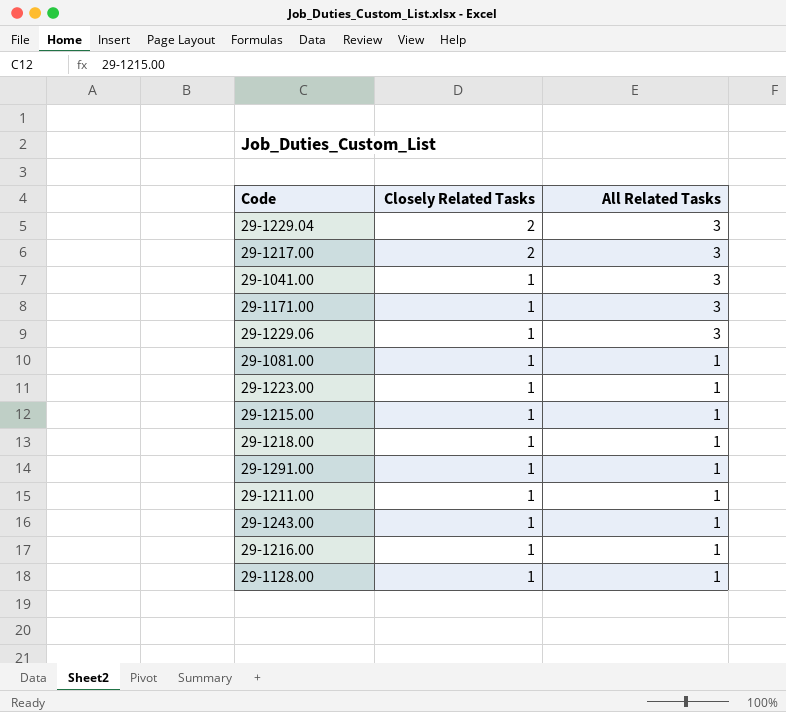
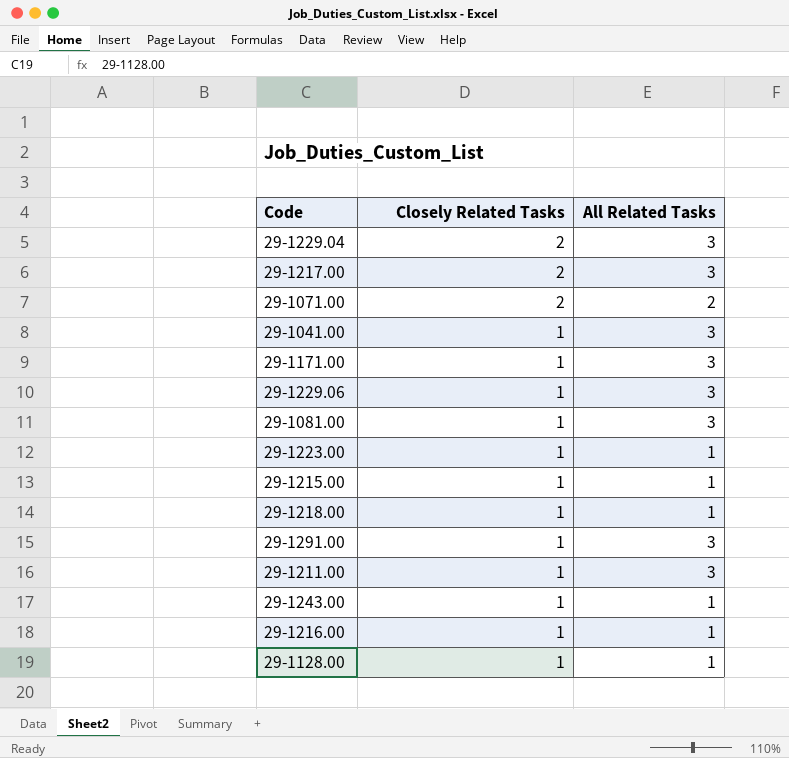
row 29-1071.00: none -> 2 | 2
29-1081.00 | All Related Tasks: 1 -> 3
29-1291.00 | All Related Tasks: 1 -> 3
29-1211.00 | All Related Tasks: 1 -> 3

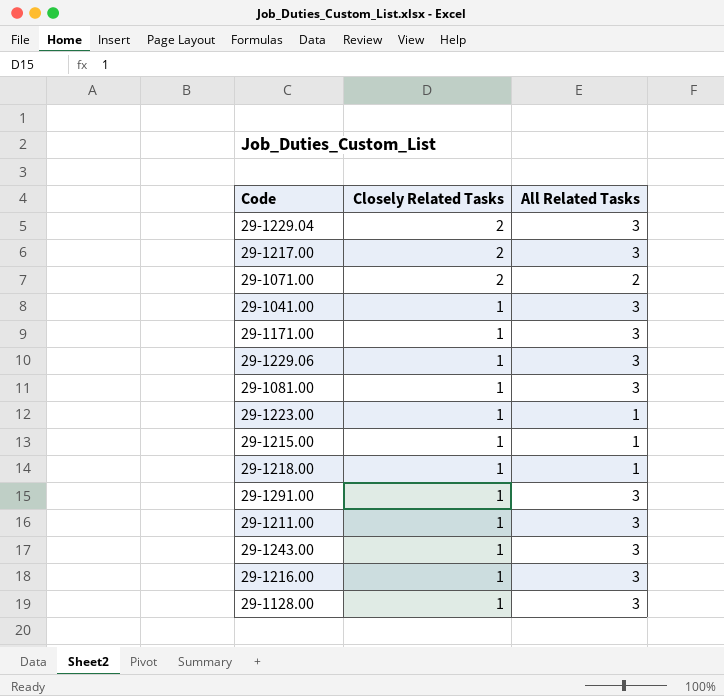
29-1243.00 | All Related Tasks: 1 -> 3
29-1216.00 | All Related Tasks: 1 -> 3
29-1128.00 | All Related Tasks: 1 -> 3

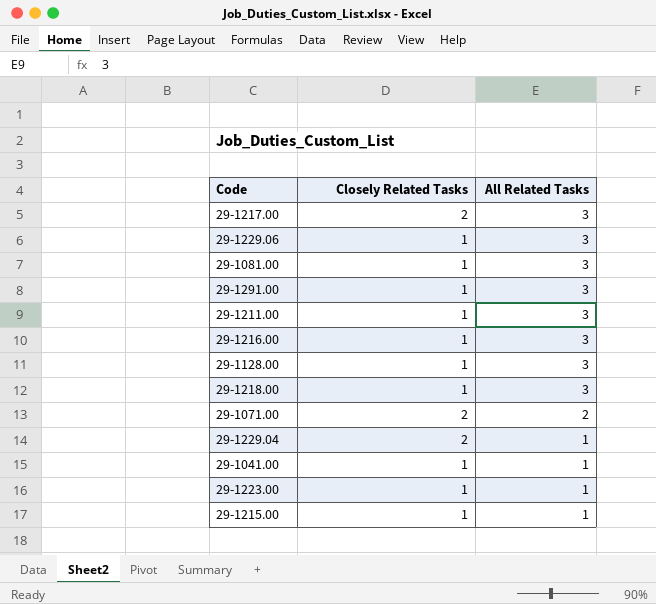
row order: Closely Related Tasks descending -> All Related Tasks descending
row 29-1171.00: 1 | 3 -> none
row 29-1243.00: 1 | 3 -> none
29-1218.00 | All Related Tasks: 1 -> 3
29-1229.04 | All Related Tasks: 3 -> 1
29-1041.00 | All Related Tasks: 3 -> 1

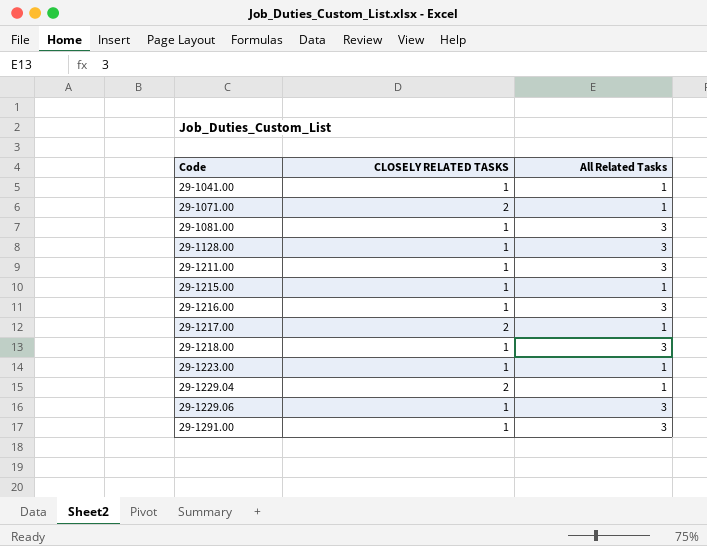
row order: All Related Tasks descending -> Code ascending
column name: Closely Related Tasks -> CLOSELY RELATED TASKS
29-1071.00 | All Related Tasks: 2 -> 1
29-1217.00 | All Related Tasks: 3 -> 1

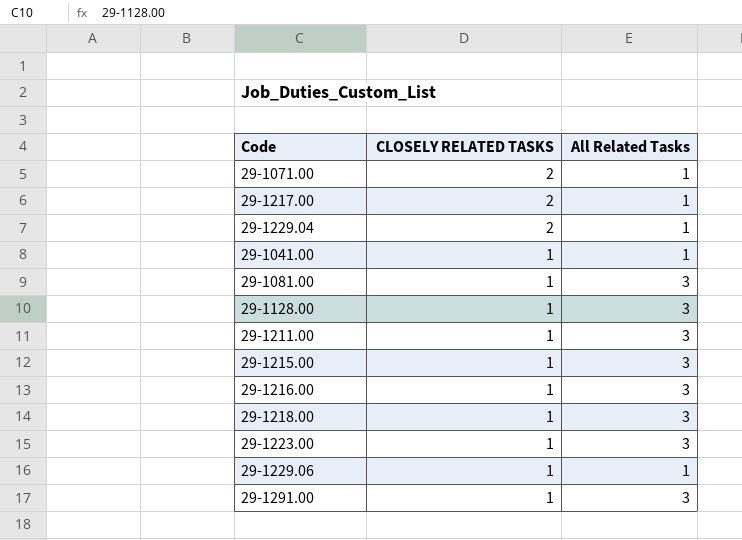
row order: Code ascending -> CLOSELY RELATED TASKS descending
29-1215.00 | All Related Tasks: 1 -> 3
29-1223.00 | All Related Tasks: 1 -> 3
29-1229.06 | All Related Tasks: 3 -> 1

